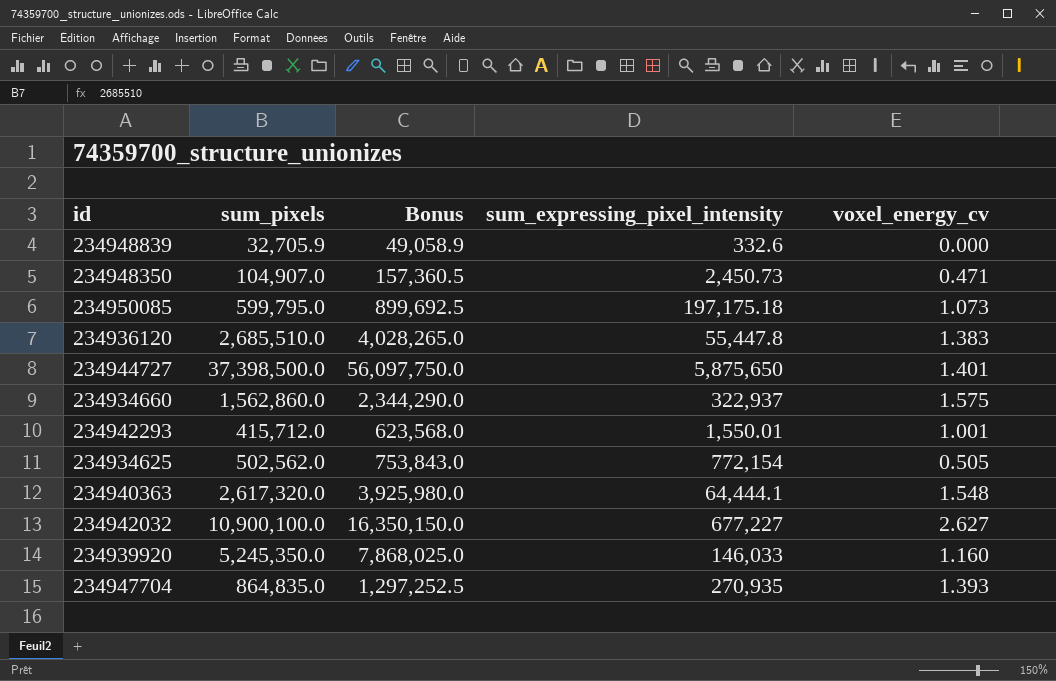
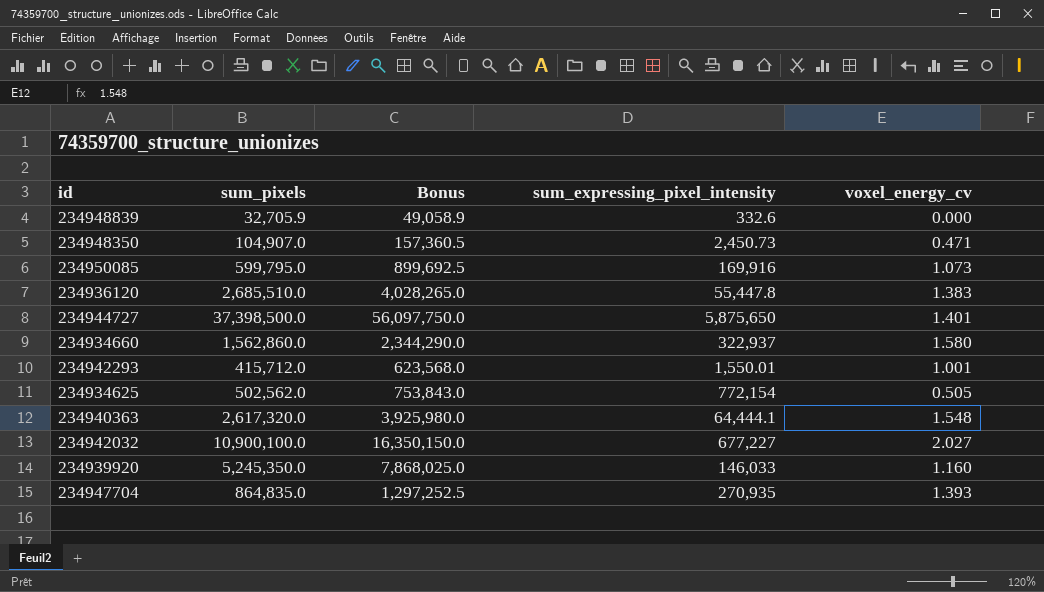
234950085 | sum_expressing_pixel_intensity: 197,175.18 -> 169,916
234934660 | voxel_energy_cv: 1.575 -> 1.580
234942032 | voxel_energy_cv: 2.627 -> 2.027

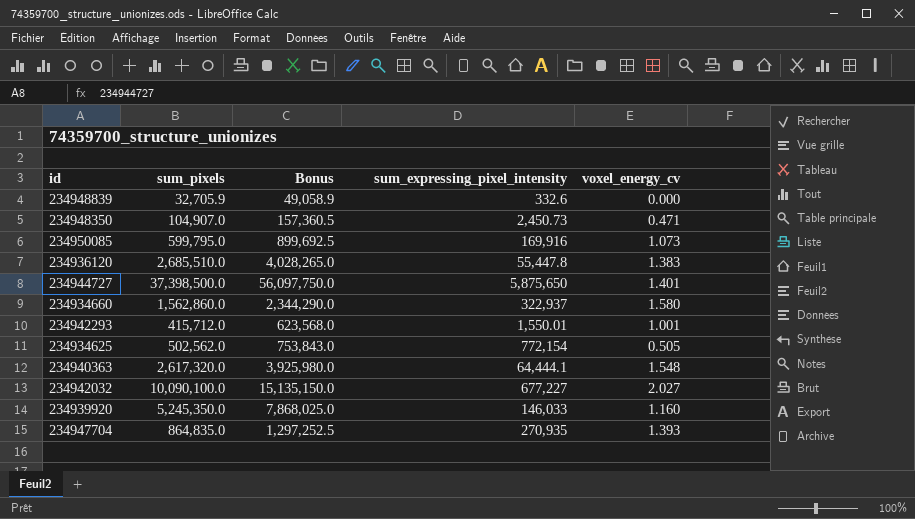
234942032 | sum_pixels: 10,900,100.0 -> 10,090,100.0
234942032 | Bonus: 16,350,150.0 -> 15,135,150.0

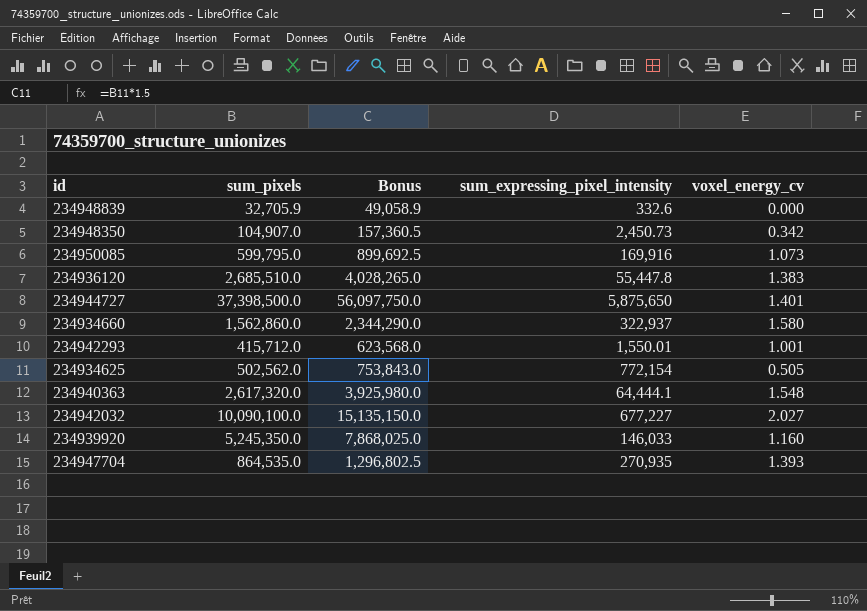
234948350 | voxel_energy_cv: 0.471 -> 0.342
234947704 | sum_pixels: 864,835.0 -> 864,535.0
234947704 | Bonus: 1,297,252.5 -> 1,296,802.5

